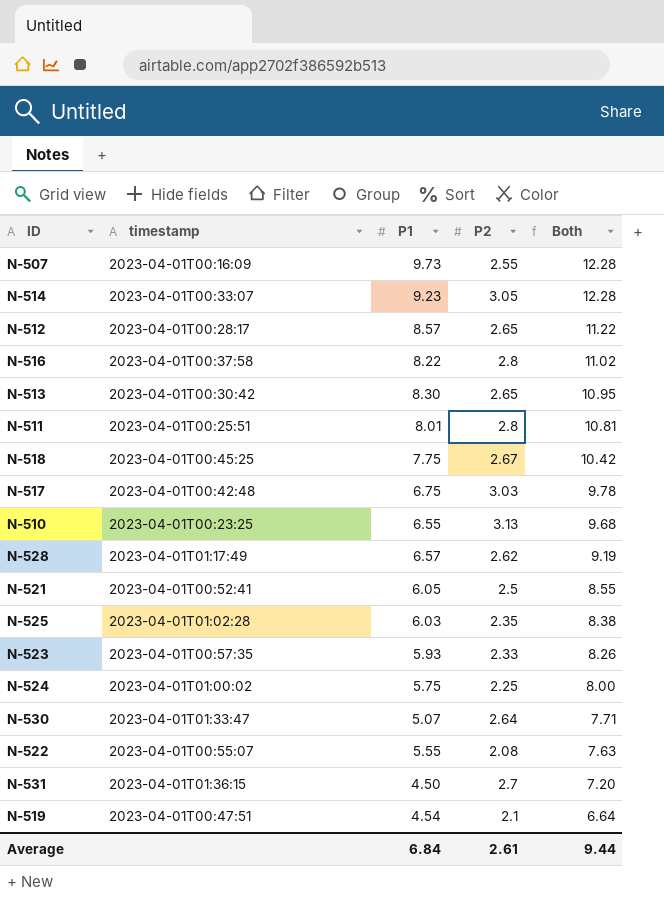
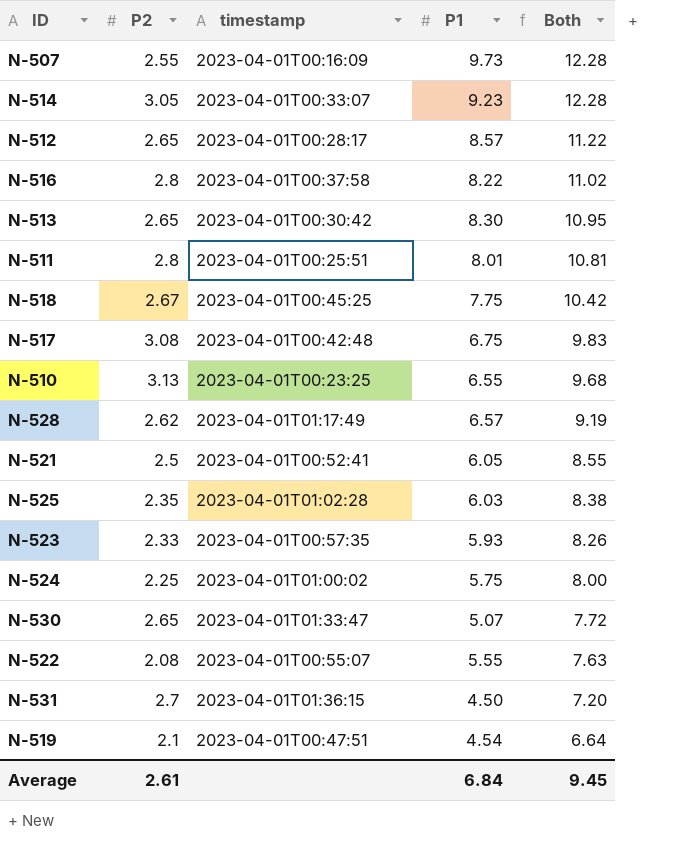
column P2 | position: 4 -> 2
N-517 | P2: 3.03 -> 3.08
N-517 | Both: 9.78 -> 9.83
N-530 | P2: 2.64 -> 2.65
N-530 | Both: 7.71 -> 7.72
Average | Both: 9.44 -> 9.45

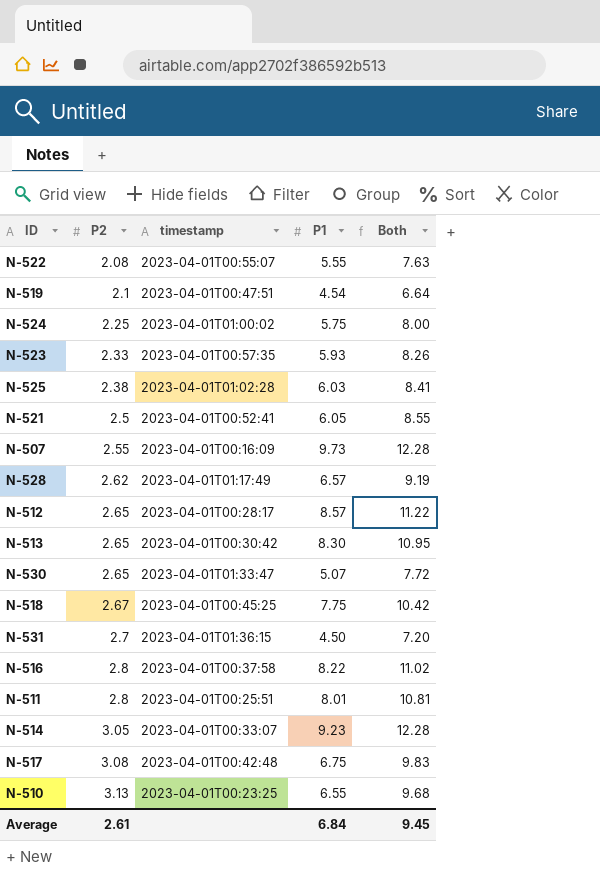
row order: Both descending -> P2 ascending
N-525 | P2: 2.35 -> 2.38
N-525 | Both: 8.38 -> 8.41

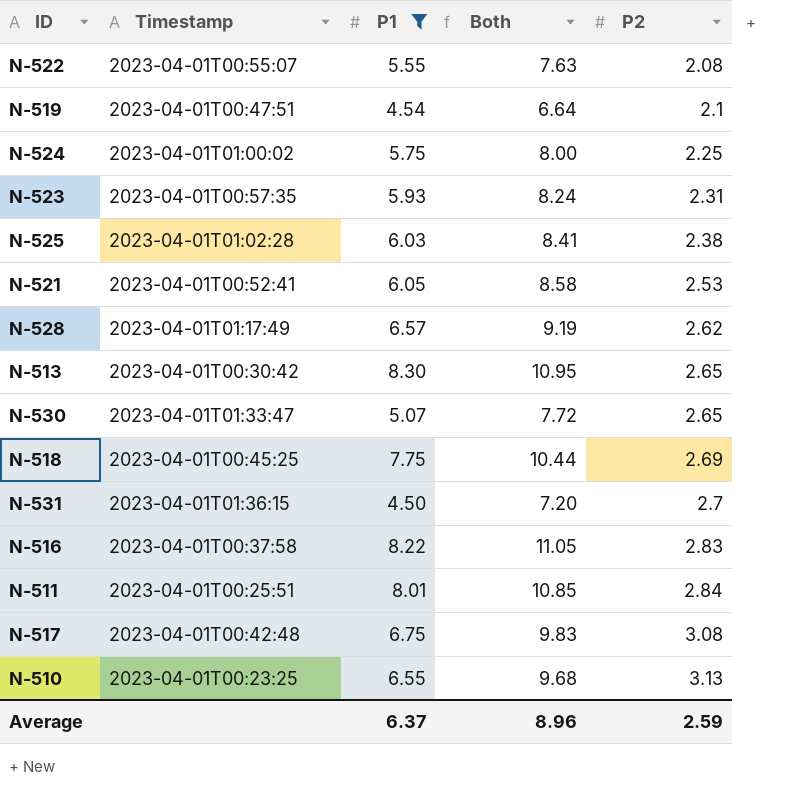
filter: none -> P1 <= 8.30
column name: timestamp -> Timestamp
column P2 | position: 2 -> 5
N-523 | Both: 8.26 -> 8.24
N-523 | P2: 2.33 -> 2.31
N-521 | Both: 8.55 -> 8.58
N-521 | P2: 2.5 -> 2.53
N-518 | Both: 10.42 -> 10.44
N-518 | P2: 2.67 -> 2.69
N-516 | Both: 11.02 -> 11.05
N-516 | P2: 2.8 -> 2.83
N-511 | Both: 10.81 -> 10.85
N-511 | P2: 2.8 -> 2.84
Average | P1: 6.84 -> 6.37
Average | Both: 9.45 -> 8.96
Average | P2: 2.61 -> 2.59

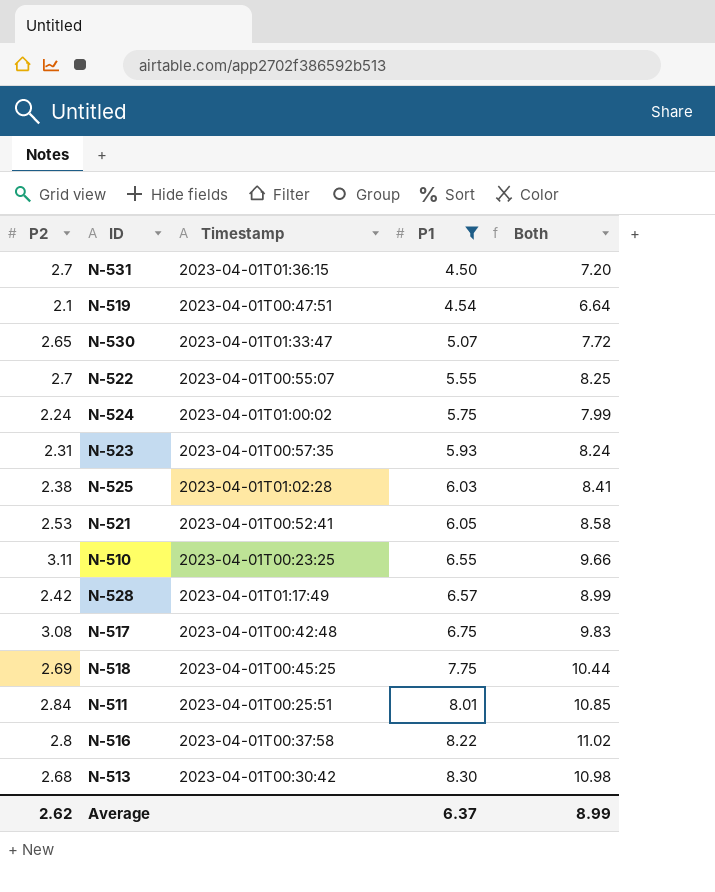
row order: P2 ascending -> P1 ascending
column P2 | position: 5 -> 1
N-522 | P2: 2.08 -> 2.7
N-522 | Both: 7.63 -> 8.25
N-524 | P2: 2.25 -> 2.24
N-524 | Both: 8.00 -> 7.99
N-510 | P2: 3.13 -> 3.11
N-510 | Both: 9.68 -> 9.66
N-528 | P2: 2.62 -> 2.42
N-528 | Both: 9.19 -> 8.99
N-516 | P2: 2.83 -> 2.8
N-516 | Both: 11.05 -> 11.02
N-513 | P2: 2.65 -> 2.68
N-513 | Both: 10.95 -> 10.98
Average | P2: 2.59 -> 2.62
Average | Both: 8.96 -> 8.99

